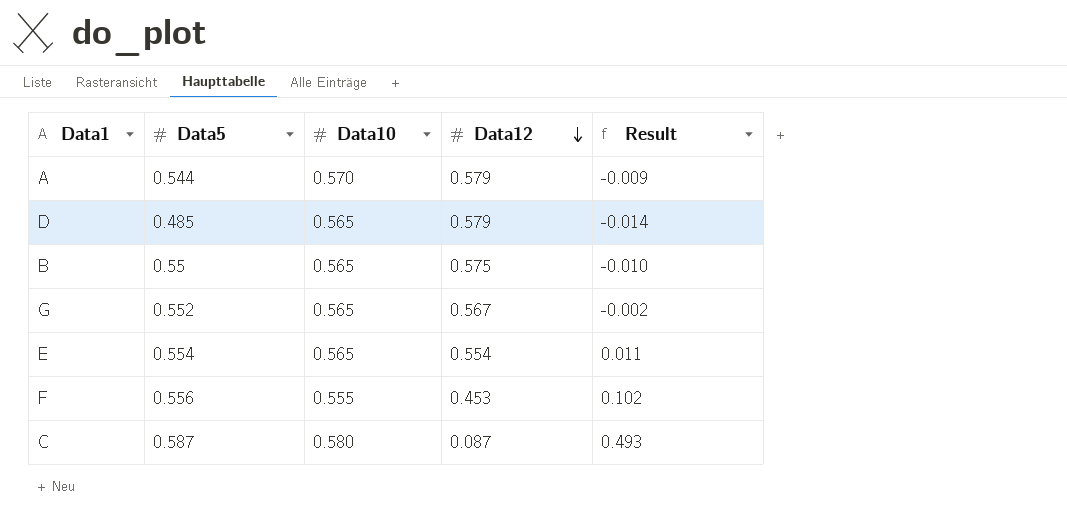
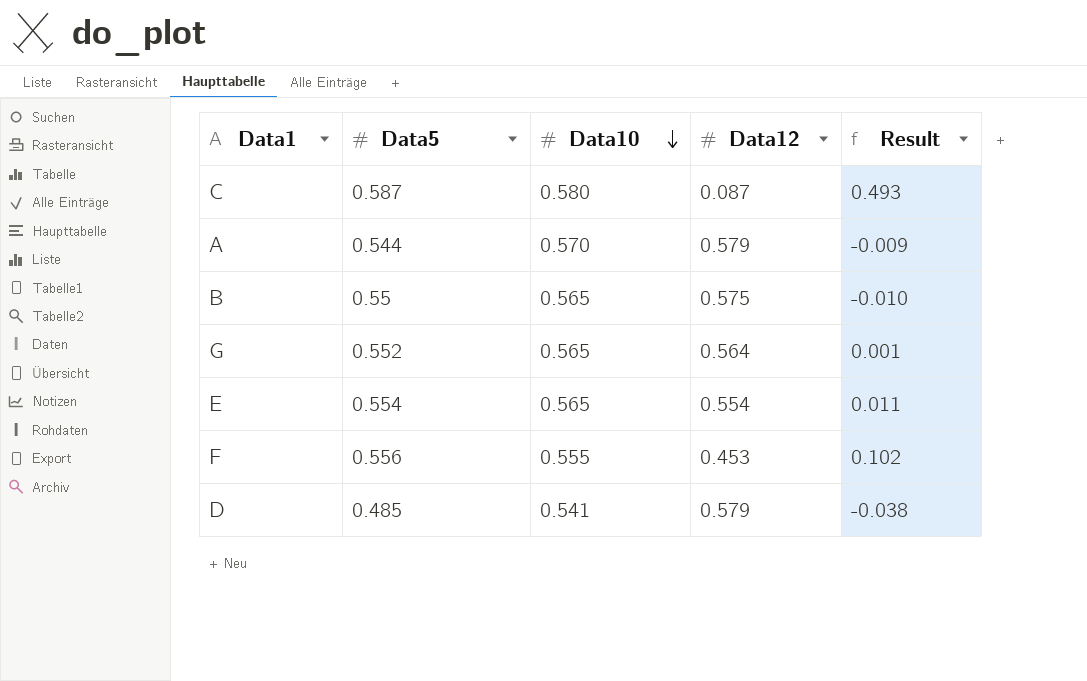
row order: Data12 descending -> Data10 descending
G | Data12: 0.567 -> 0.564
G | Result: -0.002 -> 0.001
D | Data10: 0.565 -> 0.541
D | Result: -0.014 -> -0.038

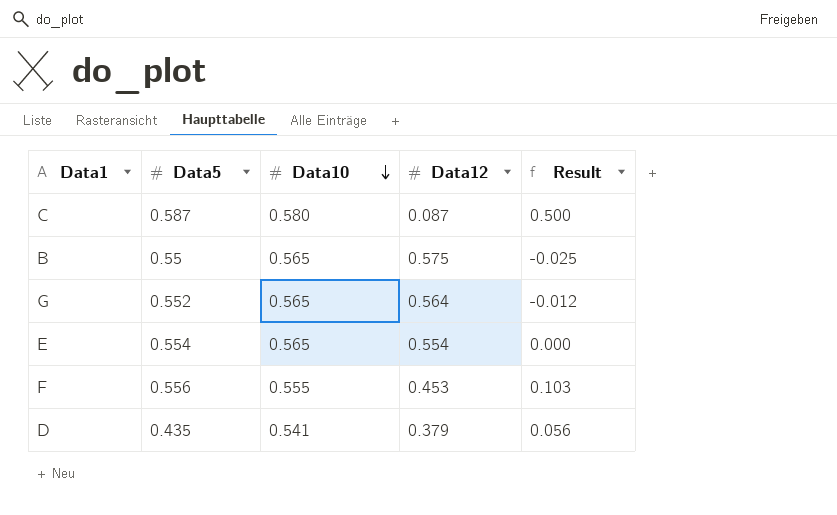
column Result | formula: [Data10] - [Data12] -> [Data5] - [Data12]
row A: 0.544 | 0.570 | 0.579 | -0.009 -> none
D | Data5: 0.485 -> 0.435
D | Data12: 0.579 -> 0.379

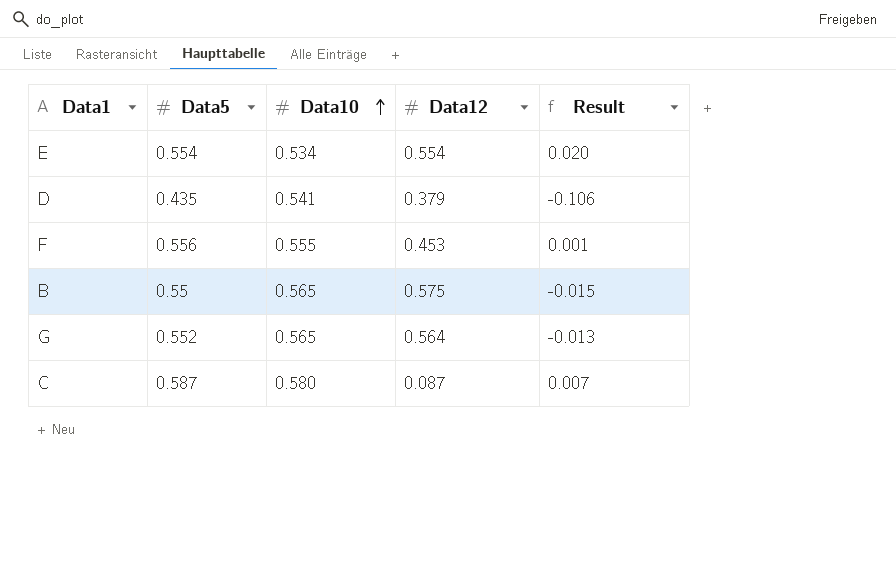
row order: Data10 descending -> Data10 ascending
column Result | formula: [Data5] - [Data12] -> [Data5] - [Data10]
E | Data10: 0.565 -> 0.534

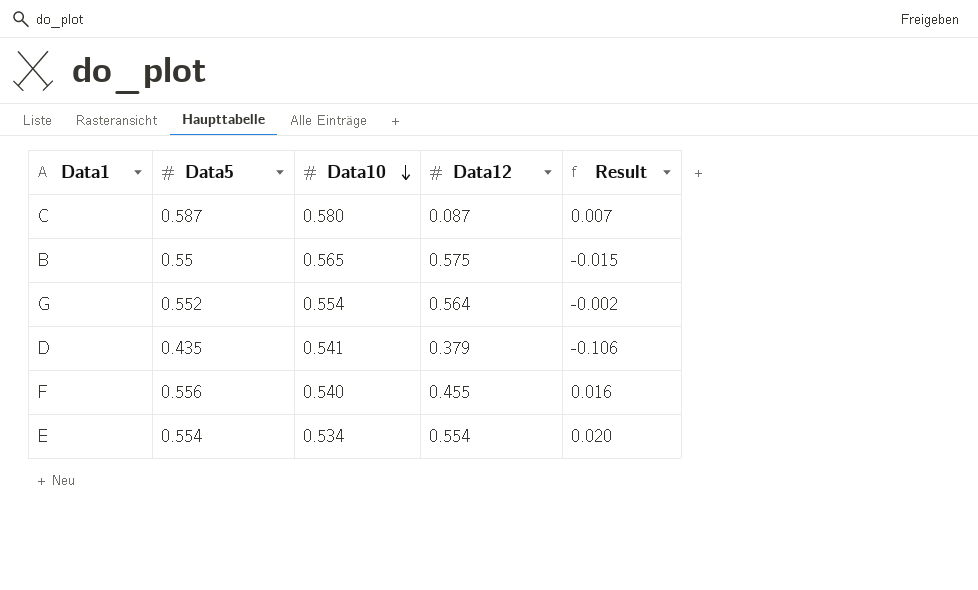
row order: Data10 ascending -> Data10 descending
G | Data10: 0.565 -> 0.554
G | Result: -0.013 -> -0.002
F | Data10: 0.555 -> 0.540
F | Data12: 0.453 -> 0.455
F | Result: 0.001 -> 0.016

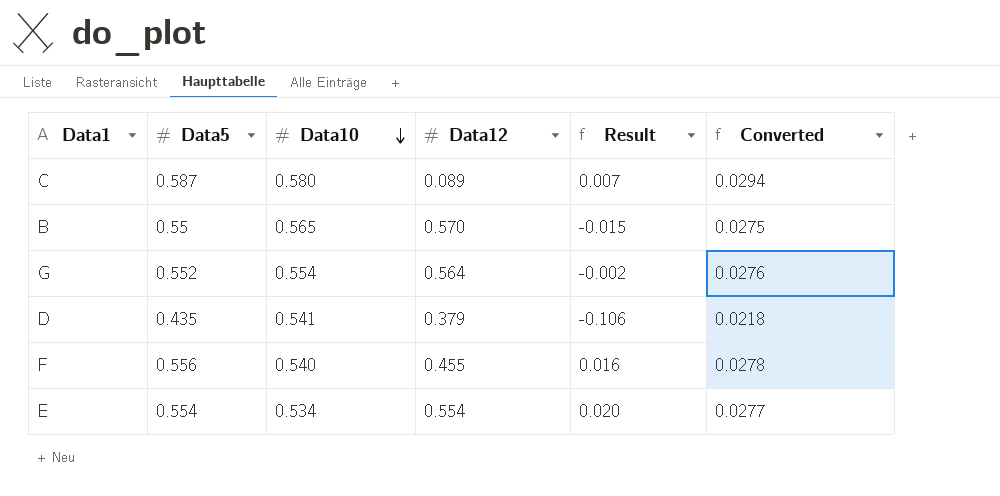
column Converted | formula: none -> [Data5] * 0.05
C | Data12: 0.087 -> 0.089
B | Data12: 0.575 -> 0.570

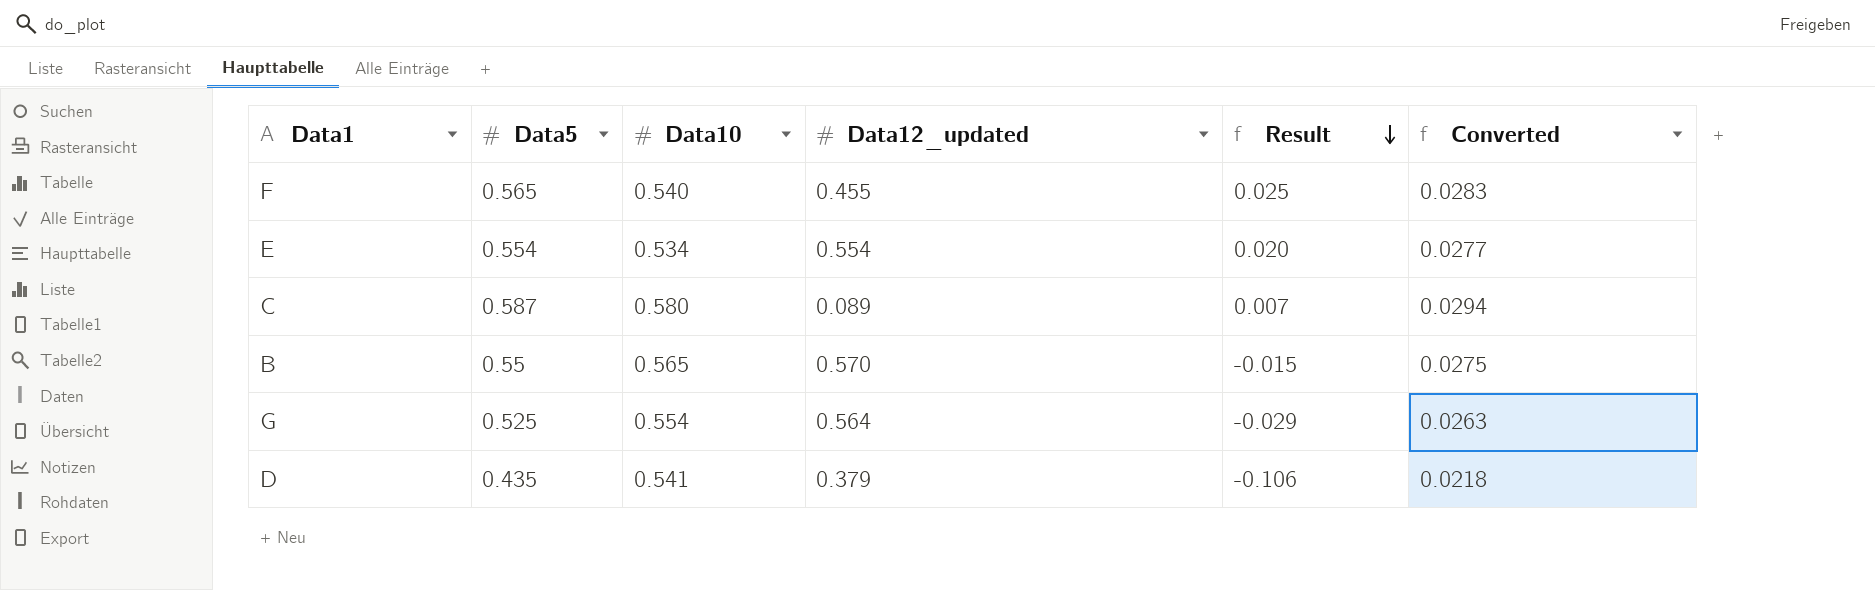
row order: Data10 descending -> Result descending
column name: Data12 -> Data12_updated
F | Data5: 0.556 -> 0.565
F | Result: 0.016 -> 0.025
F | Converted: 0.0278 -> 0.0283
G | Data5: 0.552 -> 0.525
G | Result: -0.002 -> -0.029
G | Converted: 0.0276 -> 0.0263

